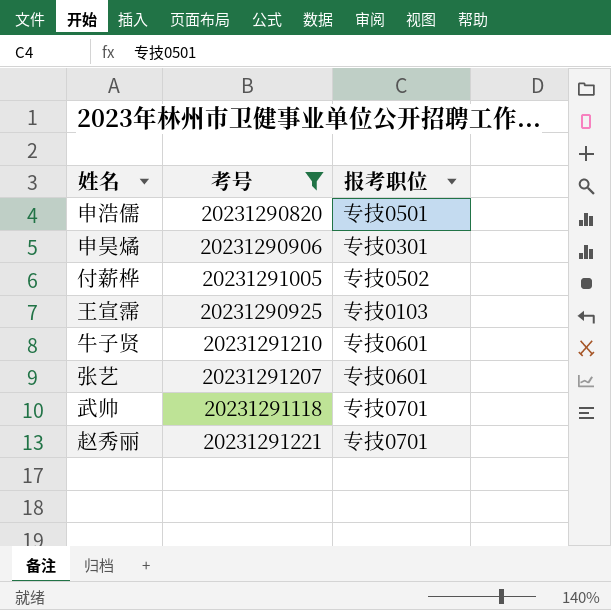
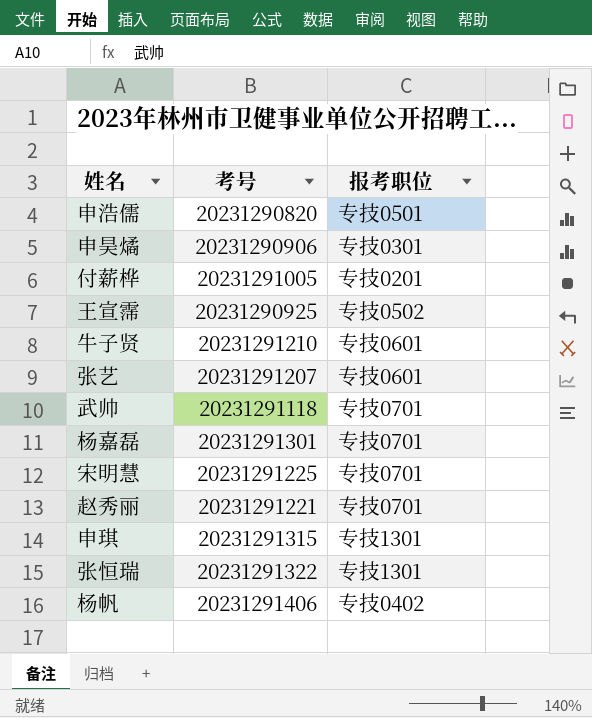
filter: 考号 <= 20231291221 -> none
付薪桦 | 报考职位: 专技0502 -> 专技0201
王宣霈 | 报考职位: 专技0103 -> 专技0502

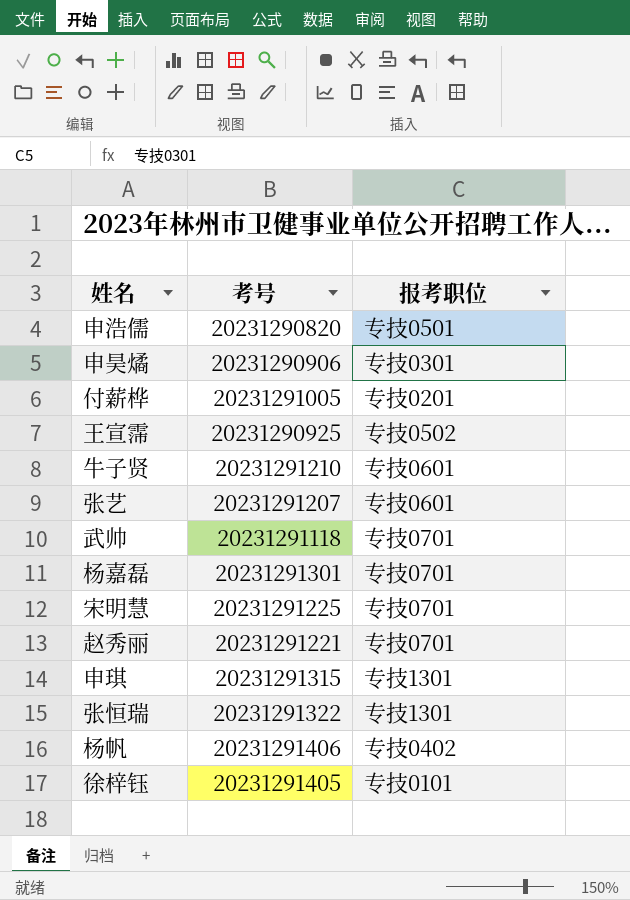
row 徐梓钰: none -> 20231291405 | 专技0101

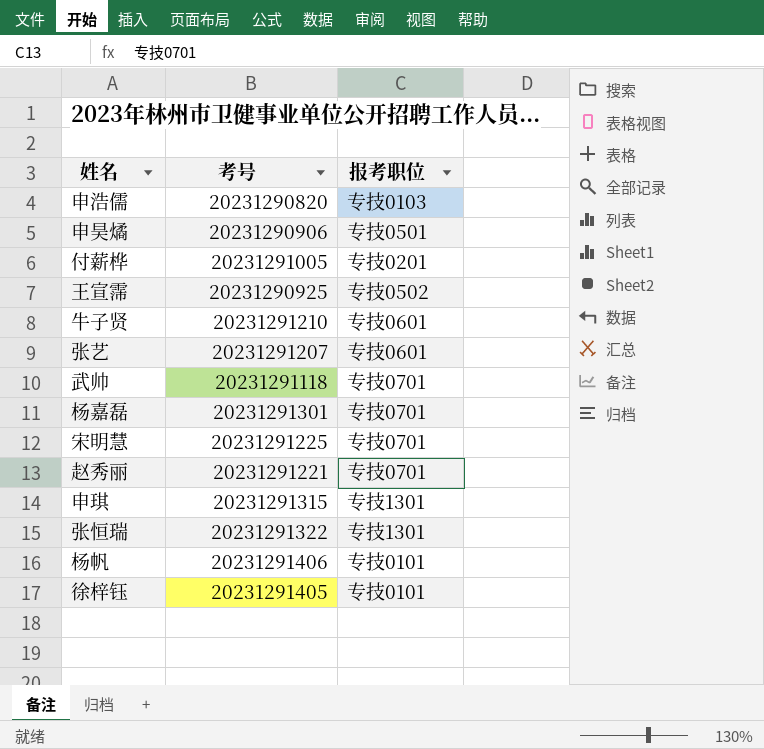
申浩儒 | 报考职位: 专技0501 -> 专技0103
申昊燏 | 报考职位: 专技0301 -> 专技0501
杨帆 | 报考职位: 专技0402 -> 专技0101

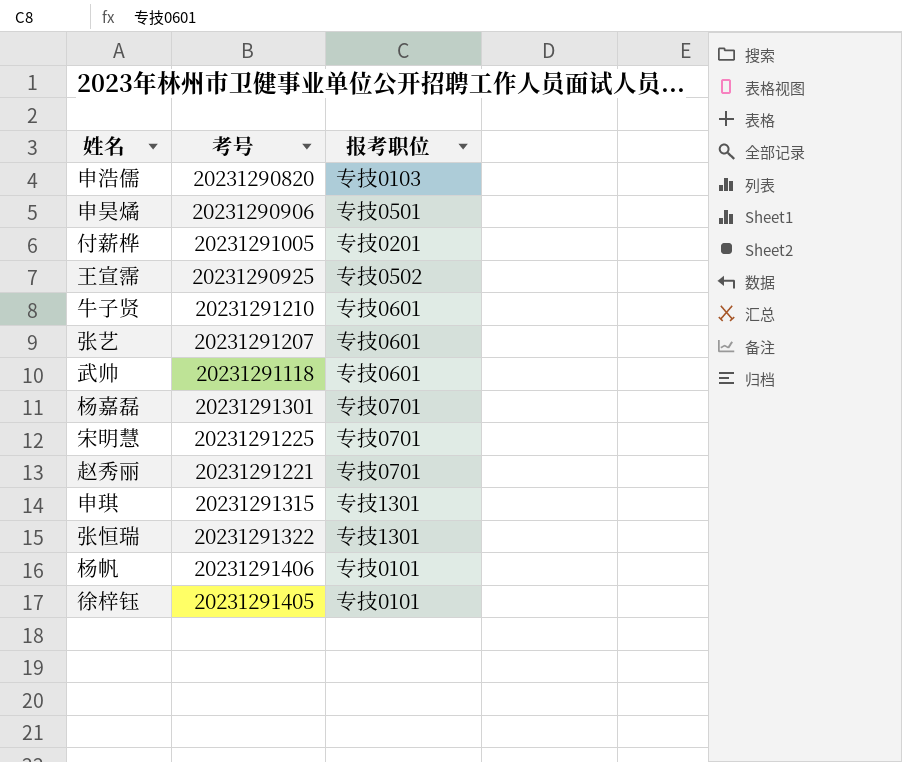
武帅 | 报考职位: 专技0701 -> 专技0601

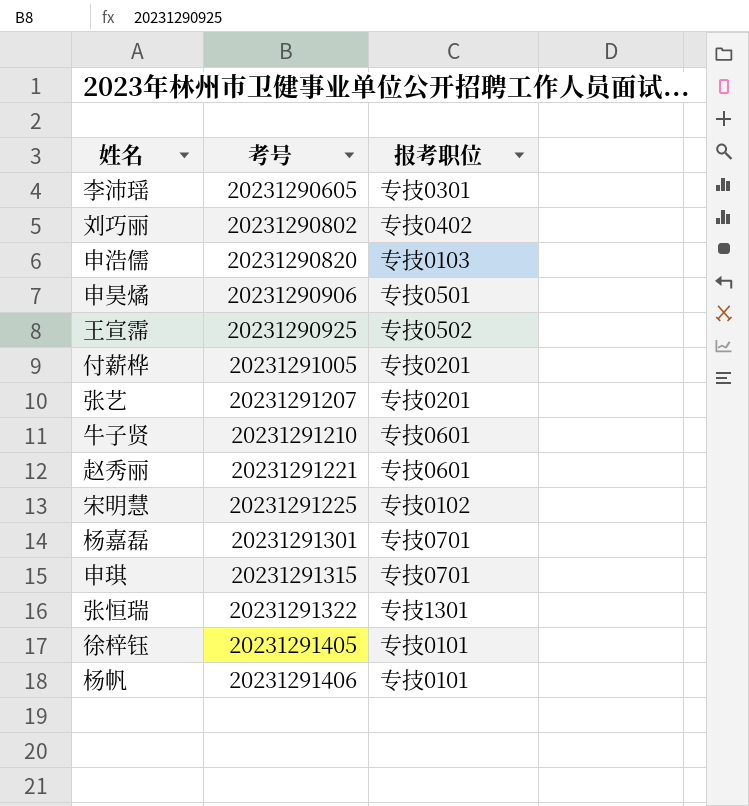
row order: none -> 考号 ascending
row 武帅: 20231291118 | 专技0601 -> none
row 李沛瑶: none -> 20231290605 | 专技0301
row 刘巧丽: none -> 20231290802 | 专技0402
张艺 | 报考职位: 专技0601 -> 专技0201
赵秀丽 | 报考职位: 专技0701 -> 专技0601
宋明慧 | 报考职位: 专技0701 -> 专技0102
申琪 | 报考职位: 专技1301 -> 专技0701

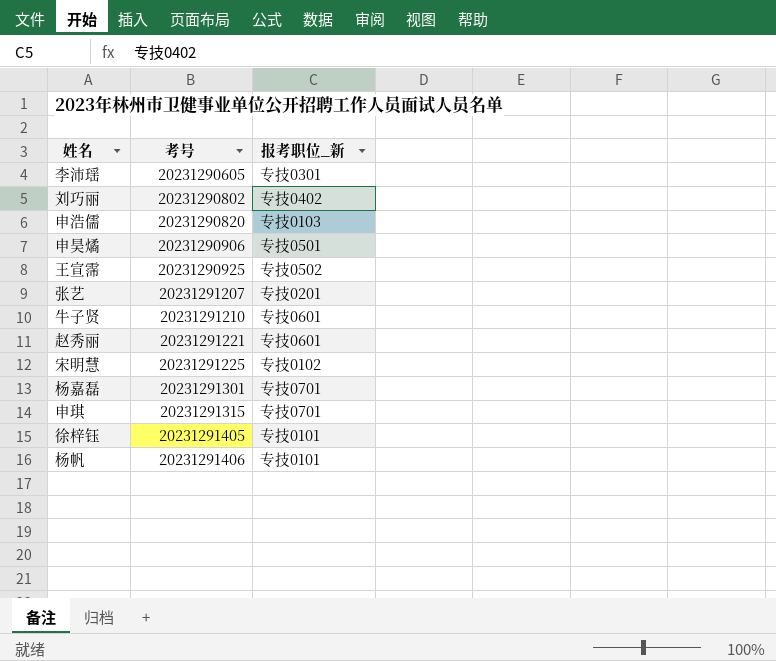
column name: 报考职位 -> 报考职位_新
row 付薪桦: 20231291005 | 专技0201 -> none
row 张恒瑞: 20231291322 | 专技1301 -> none

